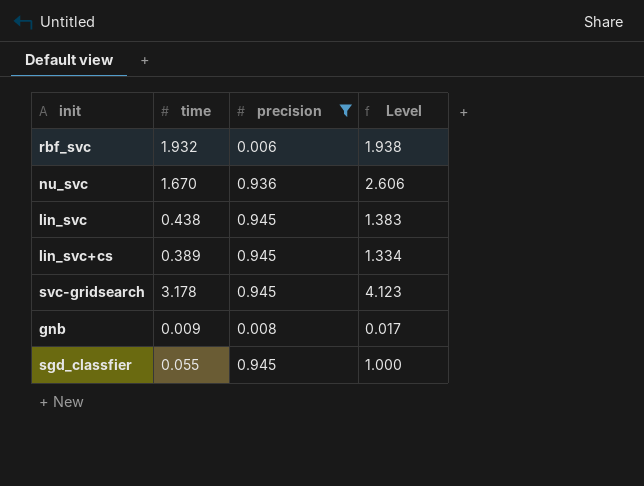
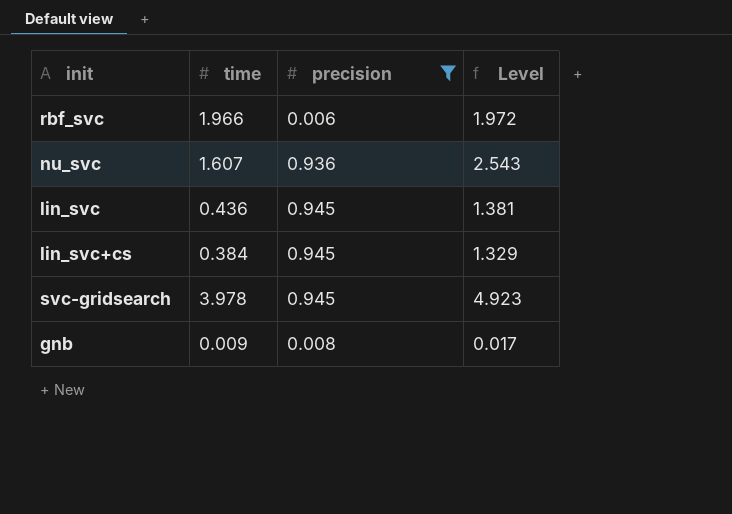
row sgd_classfier: 0.055 | 0.945 | 1.000 -> none
rbf_svc | time: 1.932 -> 1.966
rbf_svc | Level: 1.938 -> 1.972
nu_svc | time: 1.670 -> 1.607
nu_svc | Level: 2.606 -> 2.543
lin_svc | time: 0.438 -> 0.436
lin_svc | Level: 1.383 -> 1.381
lin_svc+cs | time: 0.389 -> 0.384
lin_svc+cs | Level: 1.334 -> 1.329
svc-gridsearch | time: 3.178 -> 3.978
svc-gridsearch | Level: 4.123 -> 4.923

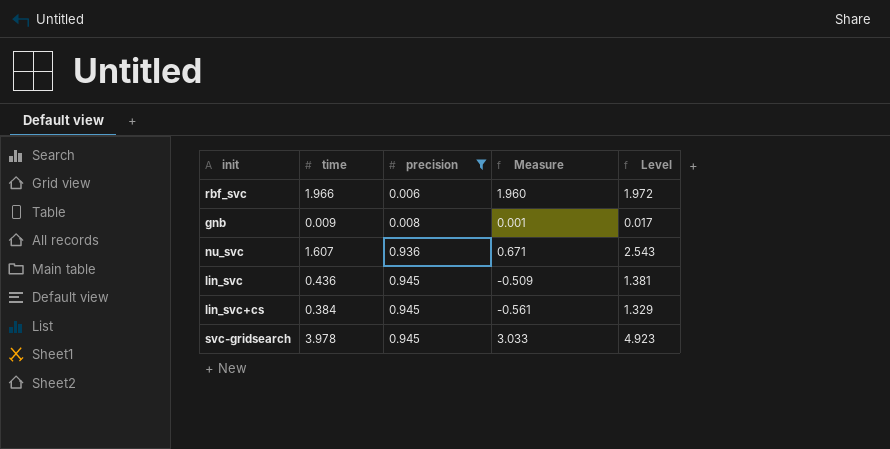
row order: none -> precision ascending
column Measure | formula: none -> [time] - [precision]

